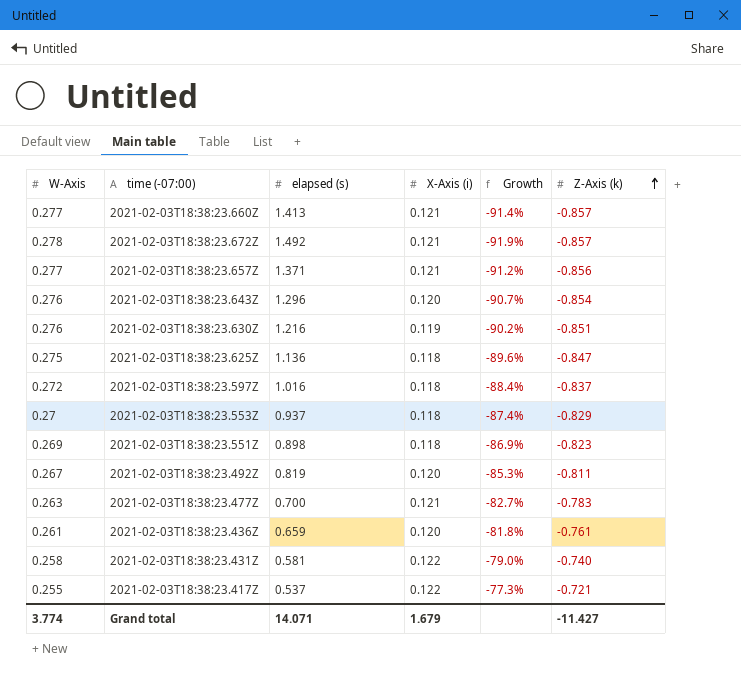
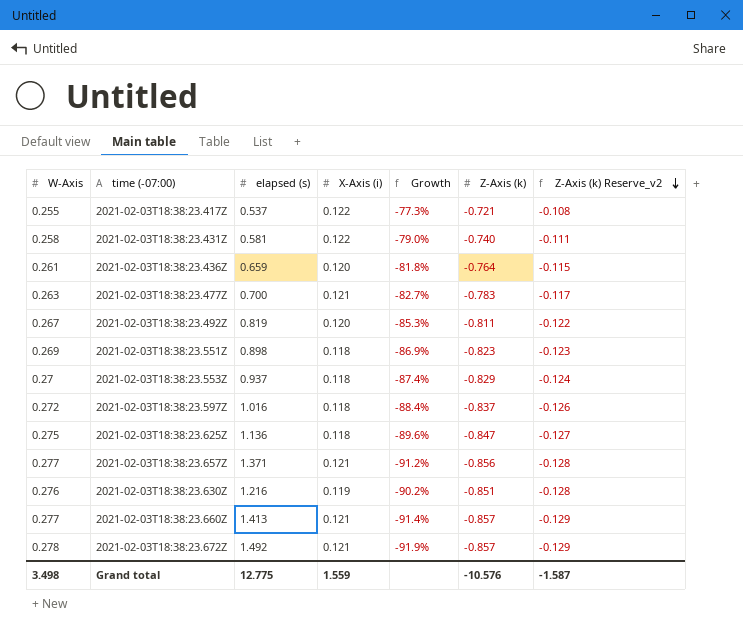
row order: Z-Axis (k) ascending -> Z-Axis (k) Reserve_v2 descending
column Z-Axis (k) Reserve_v2 | formula: none -> [Z-Axis (k)] * 0.15
row 2021-02-03T18:38:23.643Z: 0.276 | 1.296 | 0.120 | -90.7% | -0.854 -> none
2021-02-03T18:38:23.436Z | Z-Axis (k): -0.761 -> -0.764
Grand total | W-Axis: 3.774 -> 3.498
Grand total | elapsed (s): 14.071 -> 12.775
Grand total | X-Axis (i): 1.679 -> 1.559
Grand total | Z-Axis (k): -11.427 -> -10.576

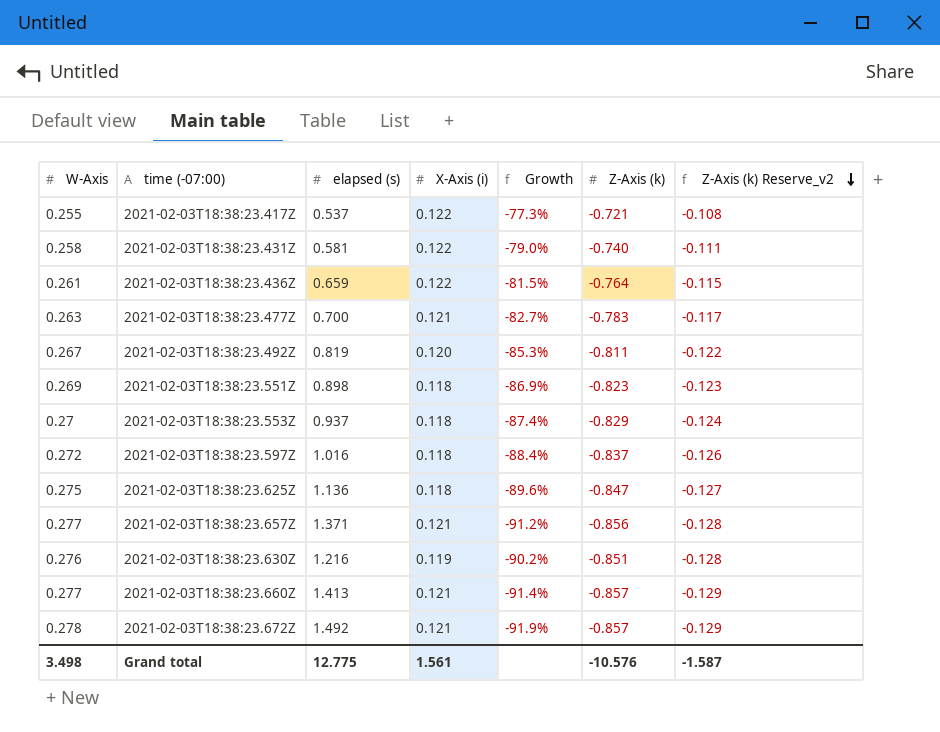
2021-02-03T18:38:23.436Z | X-Axis (i): 0.120 -> 0.122
2021-02-03T18:38:23.436Z | Growth: -81.8% -> -81.5%
Grand total | X-Axis (i): 1.559 -> 1.561

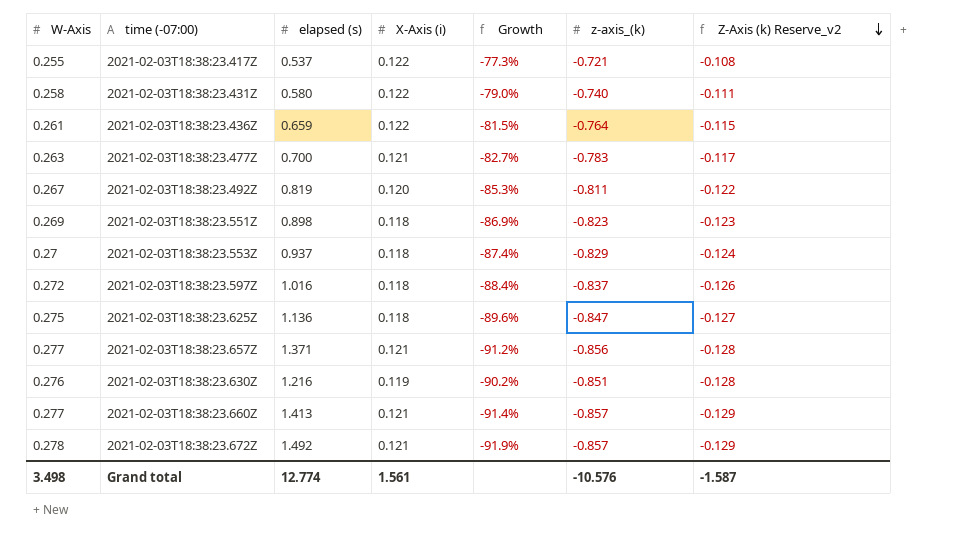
column name: Z-Axis (k) -> z-axis_(k)
2021-02-03T18:38:23.431Z | elapsed (s): 0.581 -> 0.580
Grand total | elapsed (s): 12.775 -> 12.774

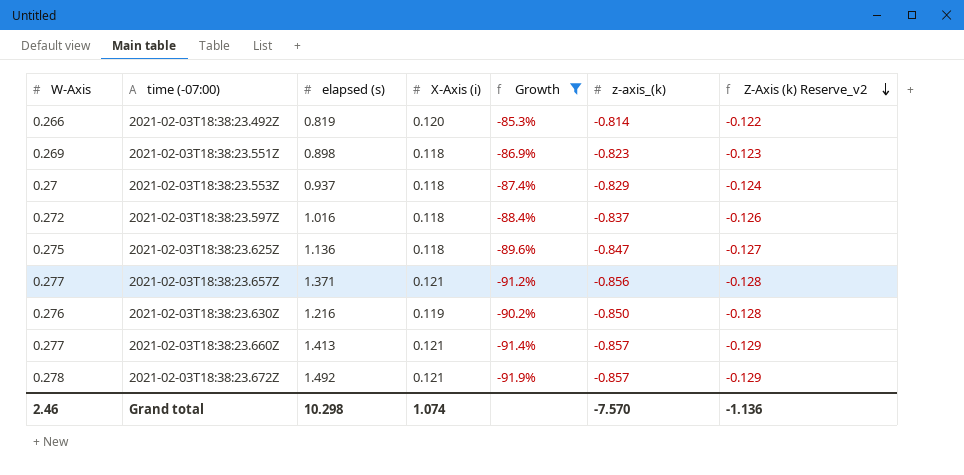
filter: none -> Growth <= -85.3%
2021-02-03T18:38:23.492Z | W-Axis: 0.267 -> 0.266
2021-02-03T18:38:23.492Z | z-axis_(k): -0.811 -> -0.814
2021-02-03T18:38:23.630Z | z-axis_(k): -0.851 -> -0.850
Grand total | W-Axis: 3.498 -> 2.46
Grand total | elapsed (s): 12.774 -> 10.298
Grand total | X-Axis (i): 1.561 -> 1.074
Grand total | z-axis_(k): -10.576 -> -7.570
Grand total | Z-Axis (k) Reserve_v2: -1.587 -> -1.136

